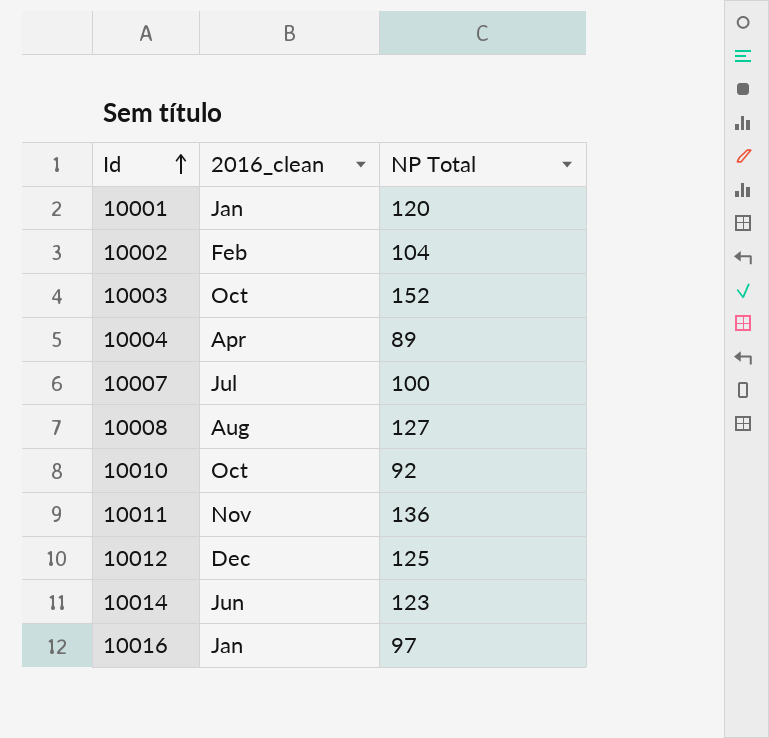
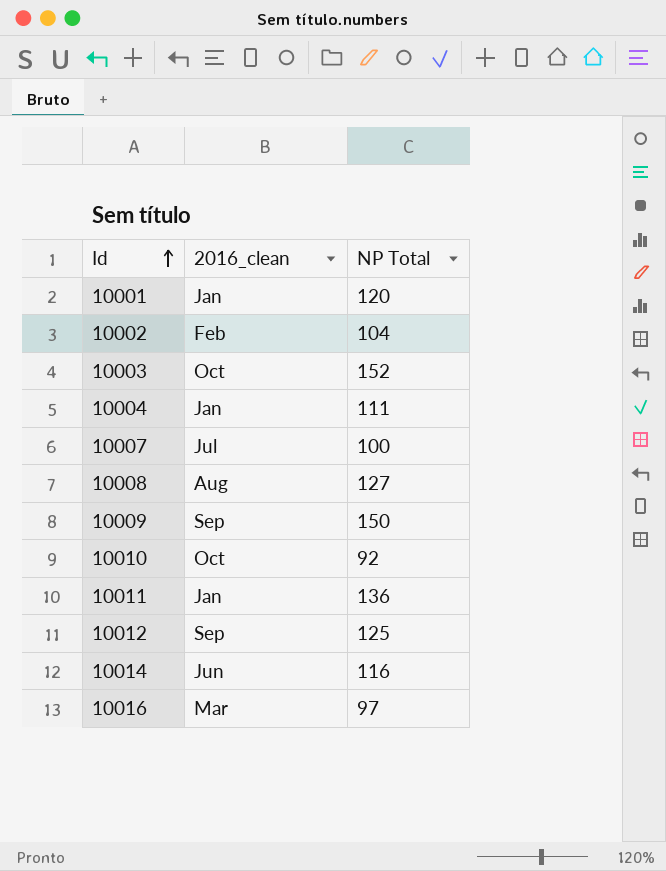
10004 | 2016_clean: Apr -> Jan
10004 | NP Total: 89 -> 111
row 10009: none -> Sep | 150
10011 | 2016_clean: Nov -> Jan
10012 | 2016_clean: Dec -> Sep
10014 | NP Total: 123 -> 116
10016 | 2016_clean: Jan -> Mar

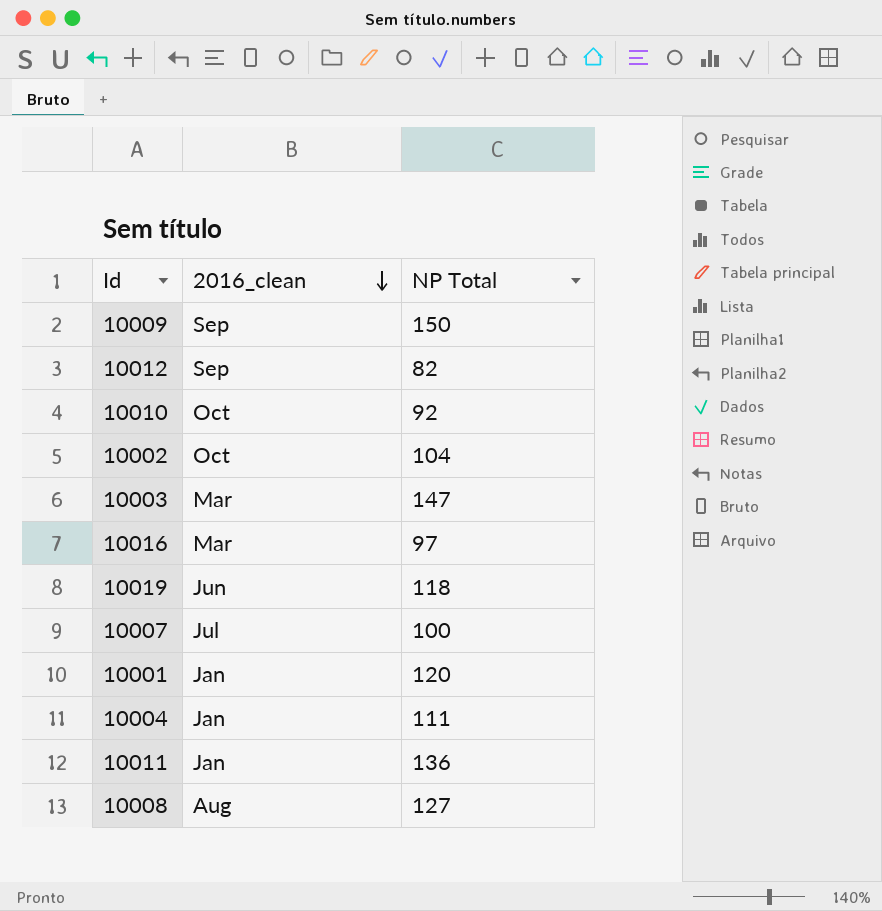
row order: Id ascending -> 2016_clean descending
row 10014: Jun | 116 -> none
10012 | NP Total: 125 -> 82
10002 | 2016_clean: Feb -> Oct
10003 | 2016_clean: Oct -> Mar
10003 | NP Total: 152 -> 147
row 10019: none -> Jun | 118

